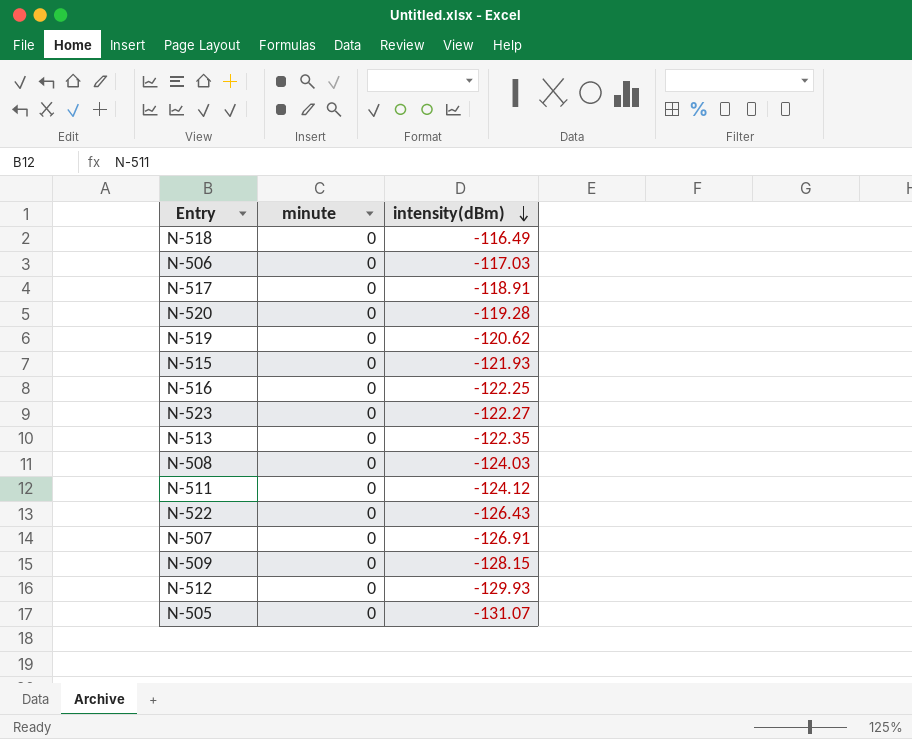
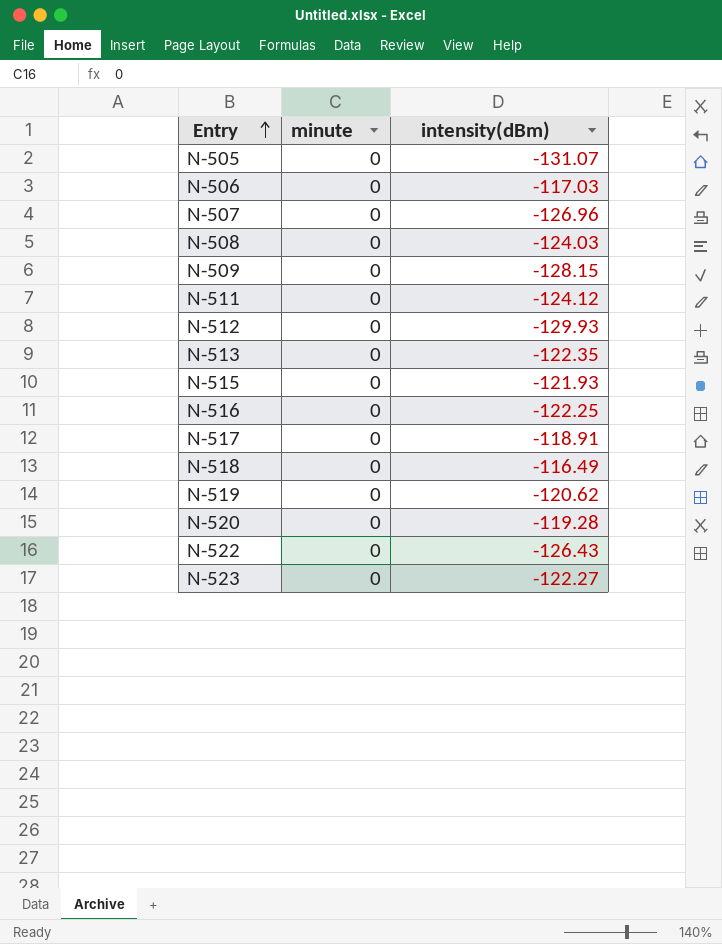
row order: intensity(dBm) descending -> Entry ascending
N-507 | intensity(dBm): -126.91 -> -126.96

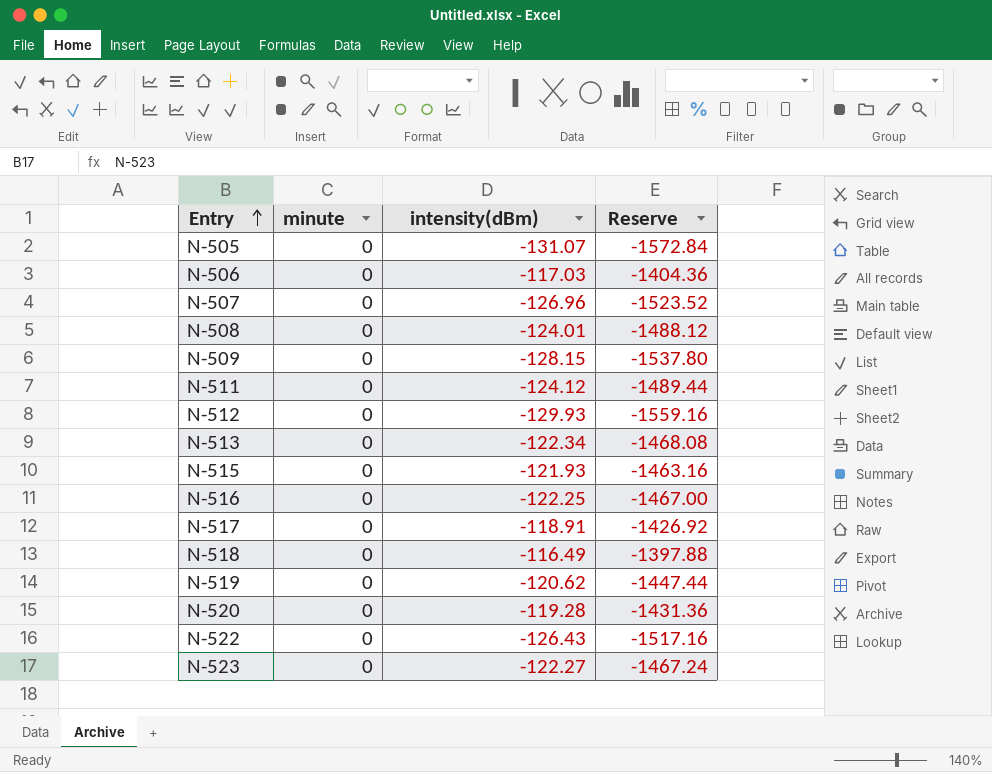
column Reserve | formula: none -> [intensity(dBm)] * 12
N-508 | intensity(dBm): -124.03 -> -124.01
N-513 | intensity(dBm): -122.35 -> -122.34

